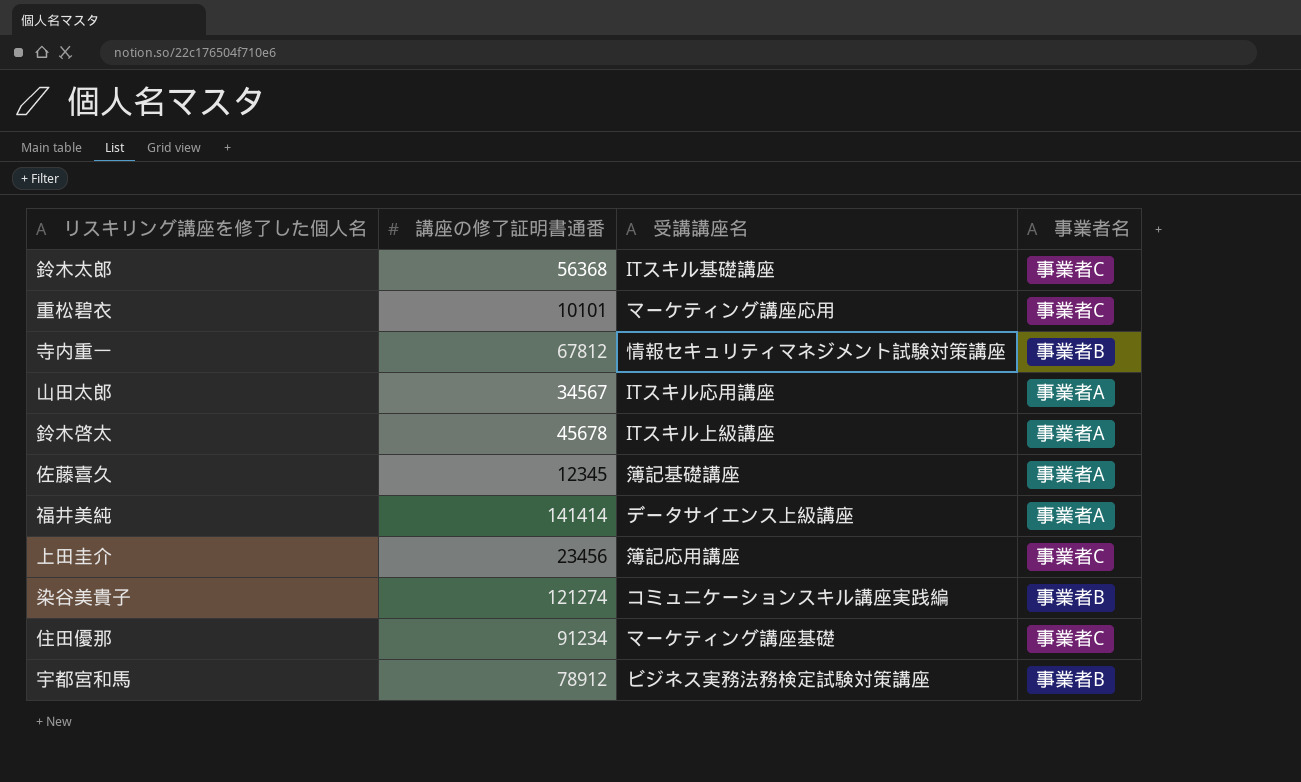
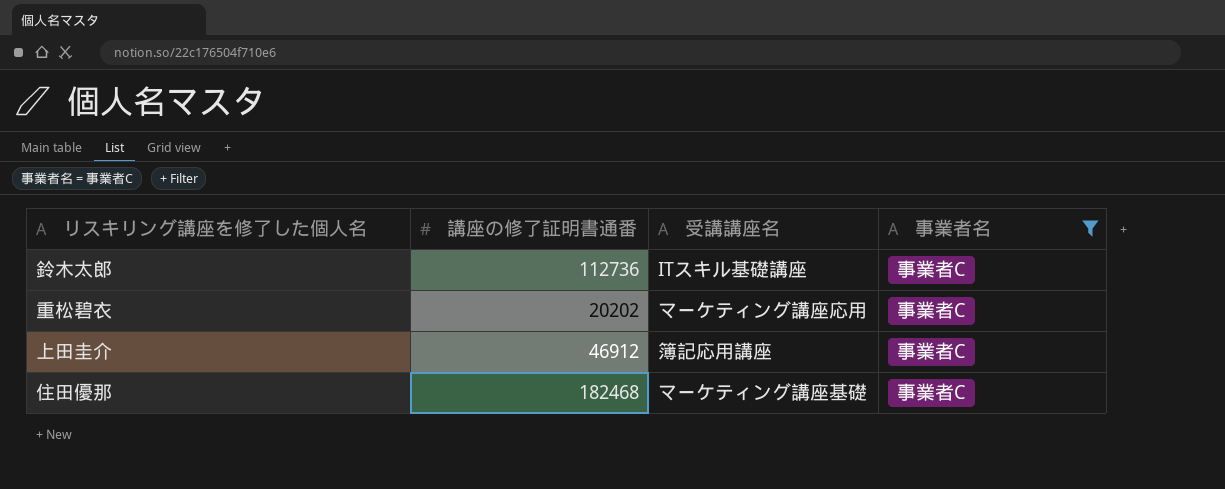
filter: none -> 事業者名 = 事業者C
鈴木太郎 | 講座の修了証明書通番: 56368 -> 112736
重松碧衣 | 講座の修了証明書通番: 10101 -> 20202
上田圭介 | 講座の修了証明書通番: 23456 -> 46912
住田優那 | 講座の修了証明書通番: 91234 -> 182468

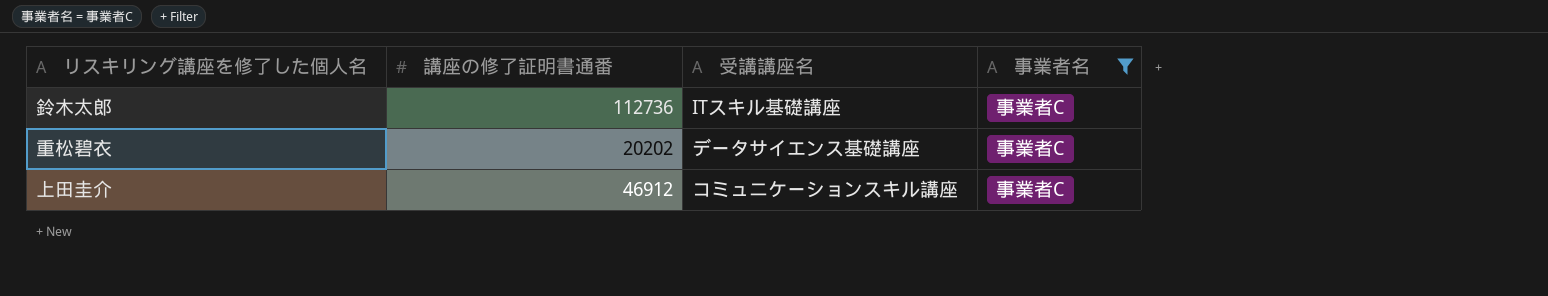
row 住田優那: 182468 | マーケティング講座基礎 | 事業者C -> none
重松碧衣 | 受講講座名: マーケティング講座応用 -> データサイエンス基礎講座
上田圭介 | 受講講座名: 簿記応用講座 -> コミュニケーションスキル講座

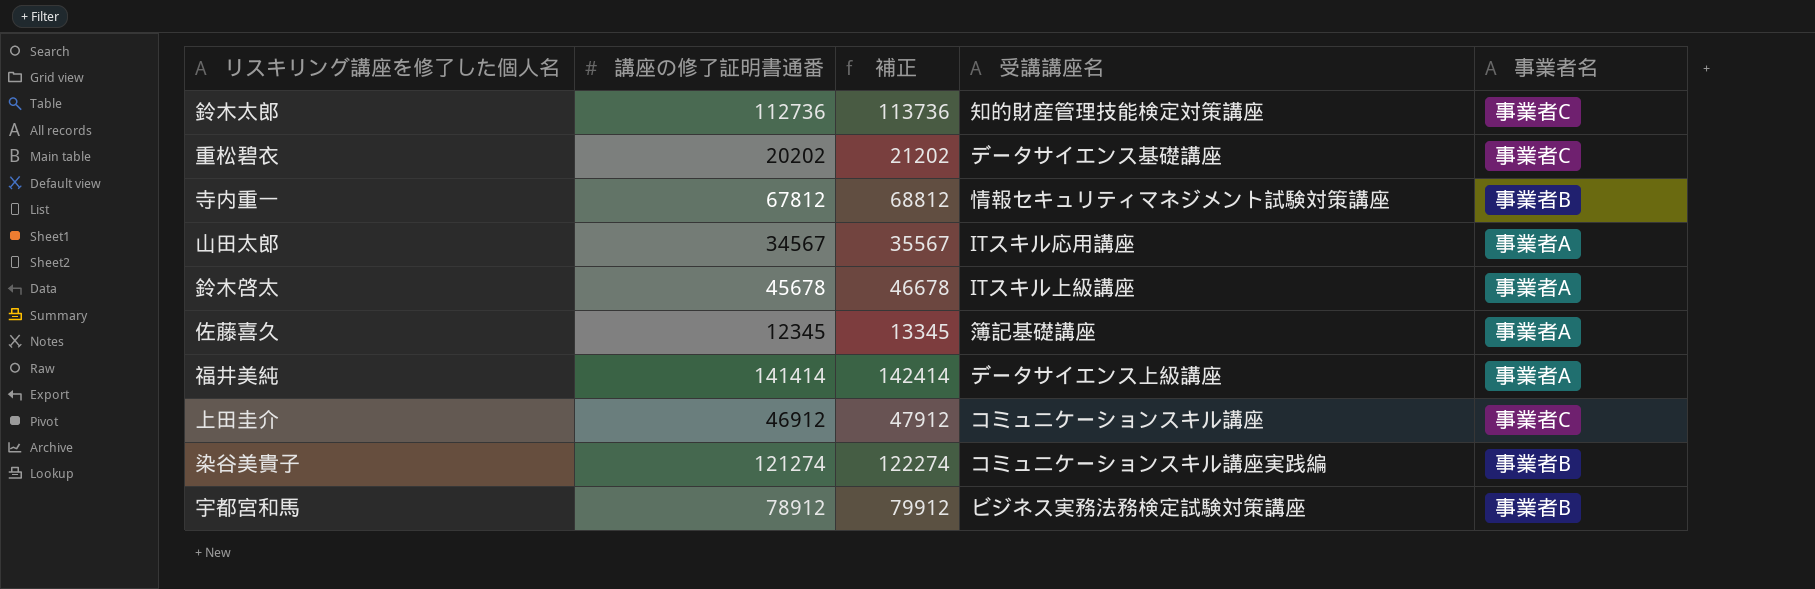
filter: 事業者名 = 事業者C -> none
column 補正 | formula: none -> [講座の修了証明書通番] + 1000
鈴木太郎 | 受講講座名: ITスキル基礎講座 -> 知的財産管理技能検定対策講座

